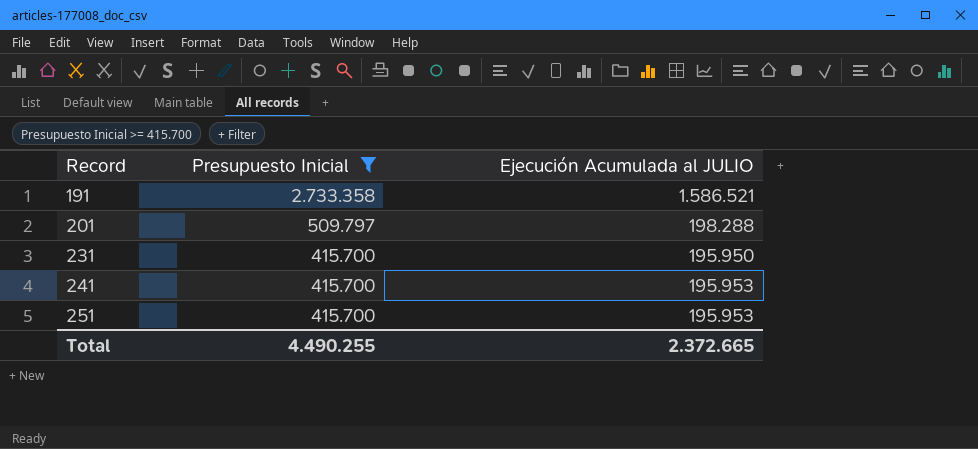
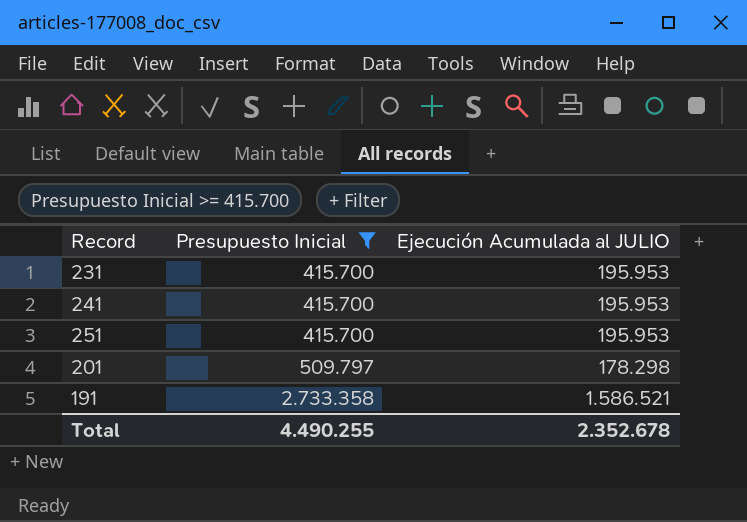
row order: Record ascending -> Presupuesto Inicial ascending
231 | Ejecución Acumulada al JULIO: 195.950 -> 195.953
201 | Ejecución Acumulada al JULIO: 198.288 -> 178.298
Total | Ejecución Acumulada al JULIO: 2.372.665 -> 2.352.678

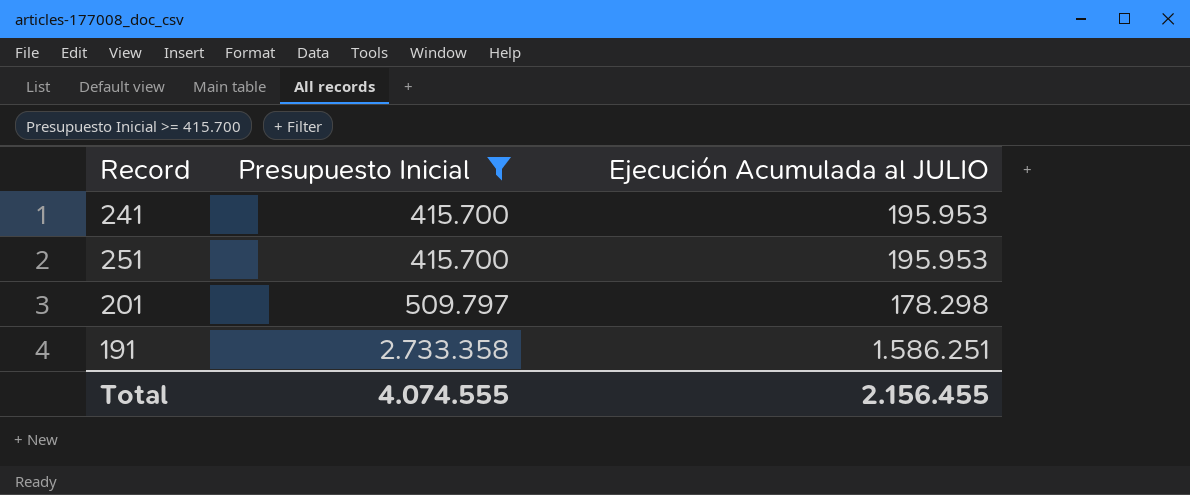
row 231: 415.700 | 195.953 -> none
191 | Ejecución Acumulada al JULIO: 1.586.521 -> 1.586.251
Total | Presupuesto Inicial: 4.490.255 -> 4.074.555
Total | Ejecución Acumulada al JULIO: 2.352.678 -> 2.156.455

